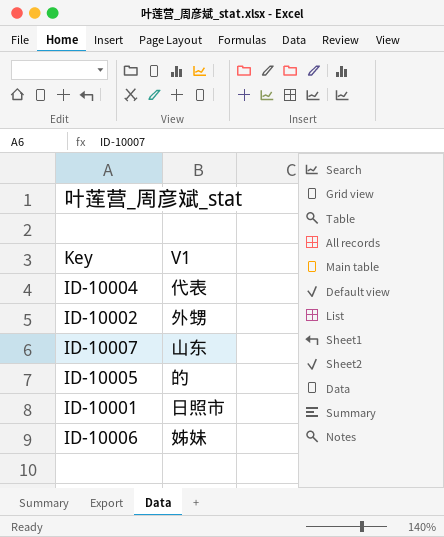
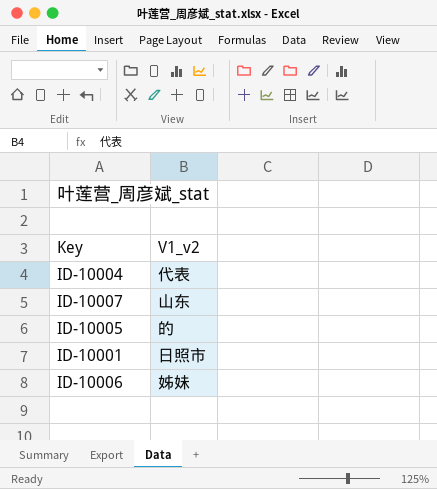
column name: V1 -> V1_v2
row ID-10002: 外甥 -> none

